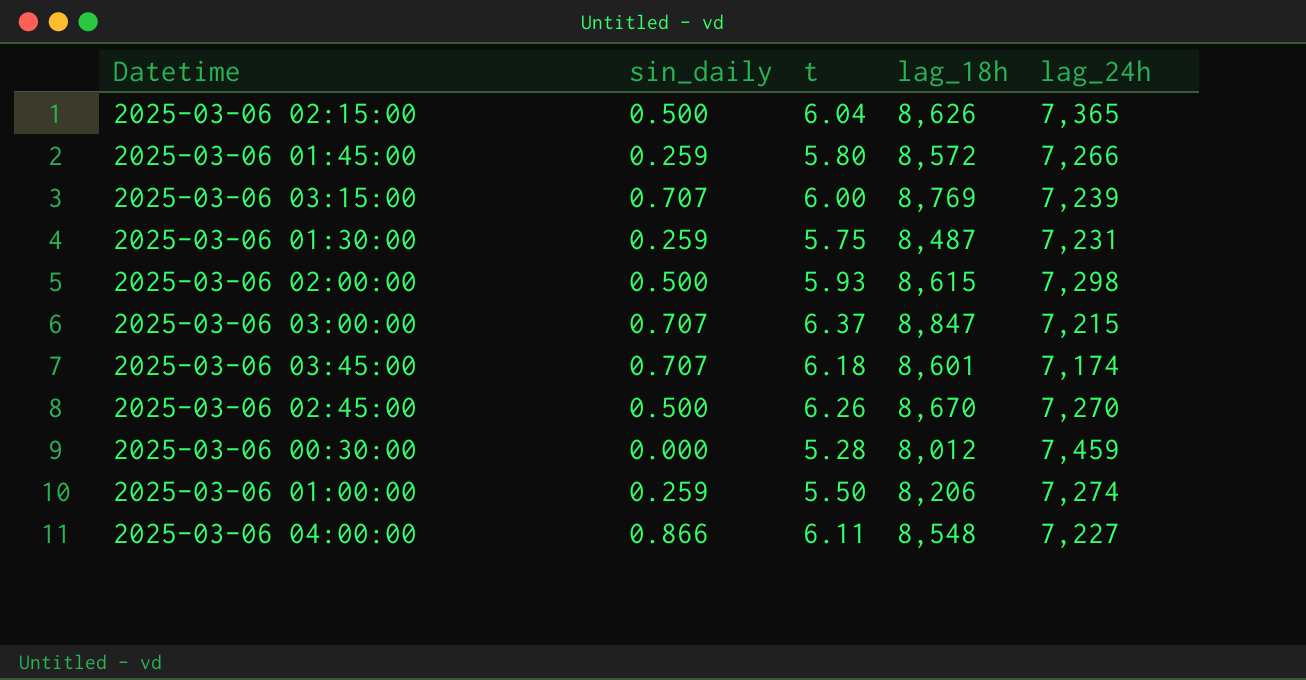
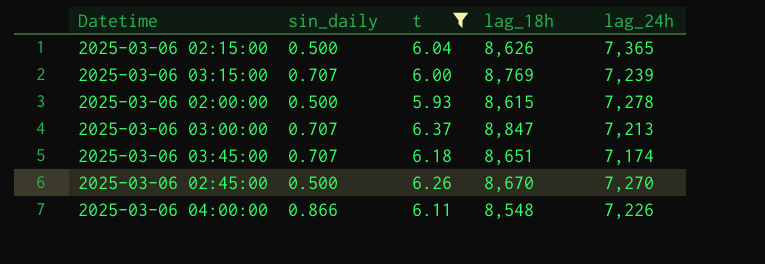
filter: none -> t >= 5.93
2025-03-06 02:00:00 | lag_24h: 7,298 -> 7,278
2025-03-06 03:00:00 | lag_24h: 7,215 -> 7,213
2025-03-06 03:45:00 | lag_18h: 8,601 -> 8,651
2025-03-06 04:00:00 | lag_24h: 7,227 -> 7,226

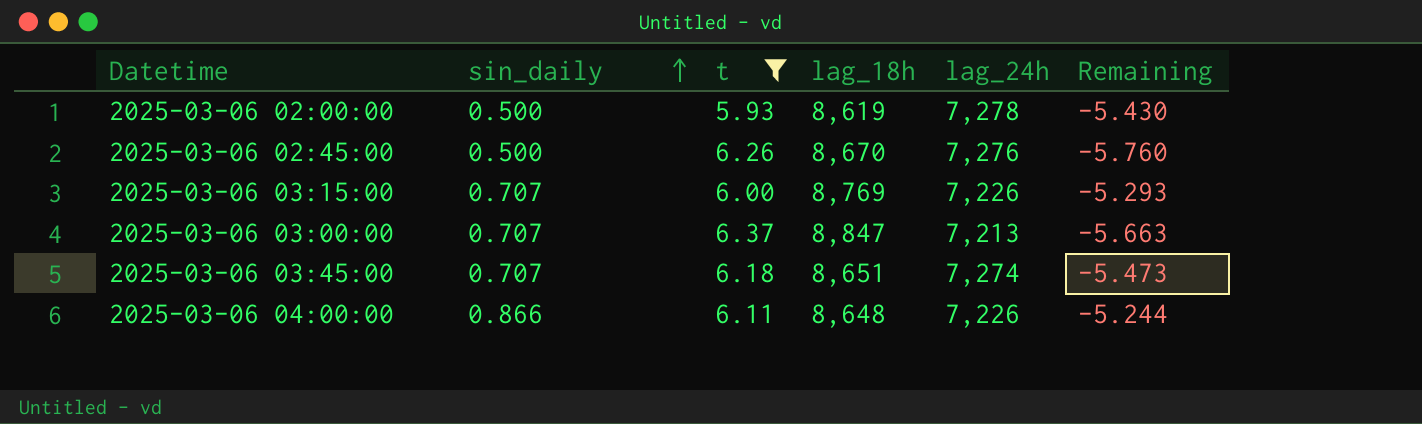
row order: none -> sin_daily ascending
column Remaining | formula: none -> [sin_daily] - [t]
row 2025-03-06 02:15:00: 0.500 | 6.04 | 8,626 | 7,365 -> none
2025-03-06 02:00:00 | lag_18h: 8,615 -> 8,619
2025-03-06 02:45:00 | lag_24h: 7,270 -> 7,276
2025-03-06 03:15:00 | lag_24h: 7,239 -> 7,226
2025-03-06 03:45:00 | lag_24h: 7,174 -> 7,274
2025-03-06 04:00:00 | lag_18h: 8,548 -> 8,648

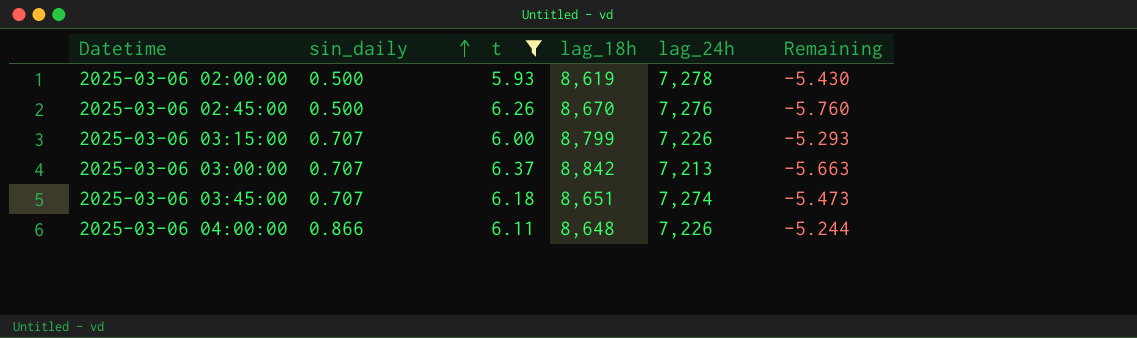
2025-03-06 03:15:00 | lag_18h: 8,769 -> 8,799
2025-03-06 03:00:00 | lag_18h: 8,847 -> 8,842

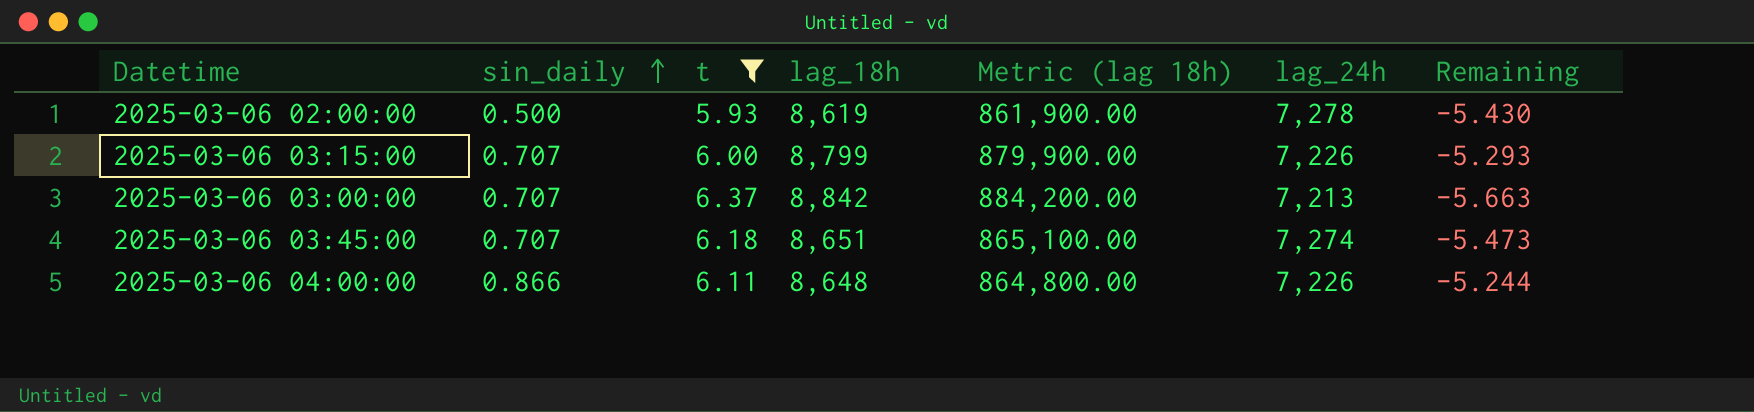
column Metric (lag 18h) | formula: none -> [lag_18h] * 100
row 2025-03-06 02:45:00: 0.500 | 6.26 | 8,670 | 7,276 | -5.760 -> none

